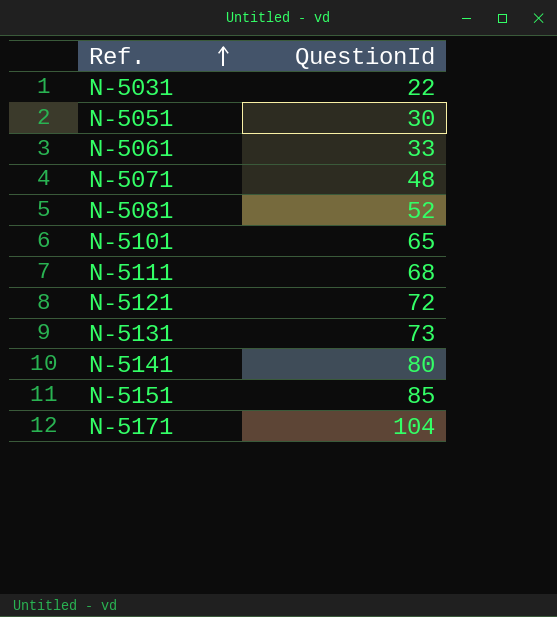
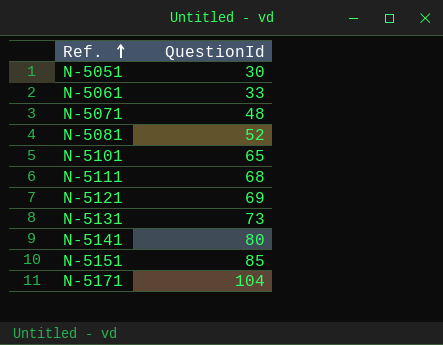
row N-5031: 22 -> none
N-5121 | QuestionId: 72 -> 69

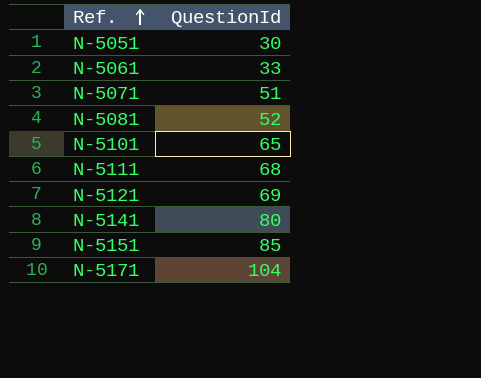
row N-5131: 73 -> none
N-5071 | QuestionId: 48 -> 51

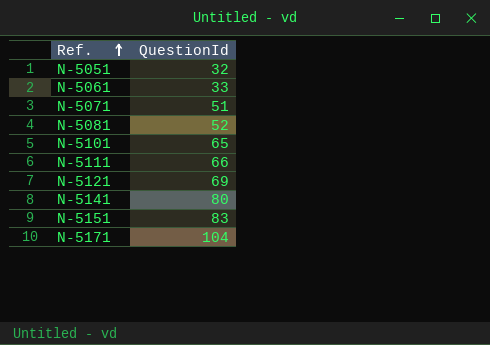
N-5051 | QuestionId: 30 -> 32
N-5111 | QuestionId: 68 -> 66
N-5151 | QuestionId: 85 -> 83

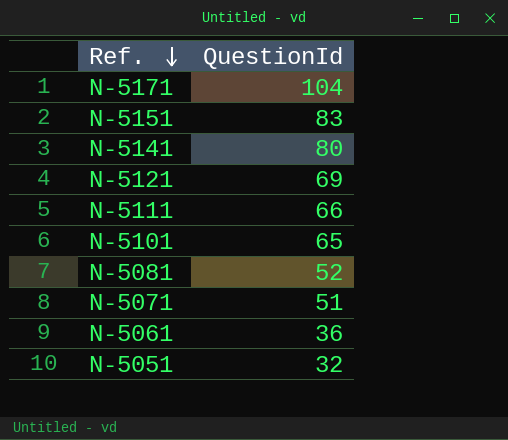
row order: Ref. ascending -> Ref. descending
N-5061 | QuestionId: 33 -> 36

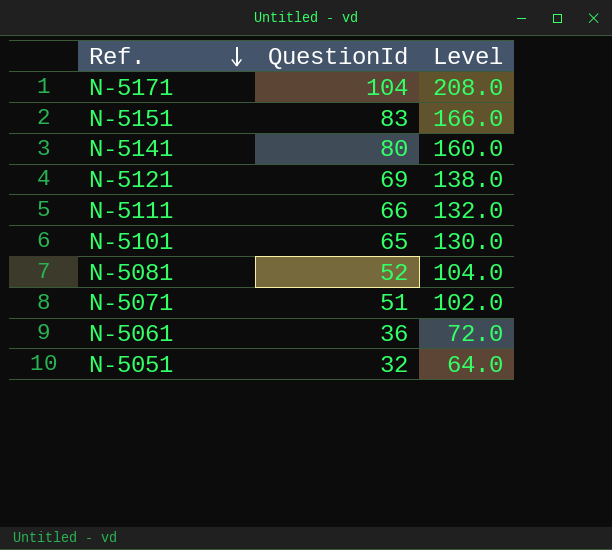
column Level | formula: none -> [QuestionId] * 2

